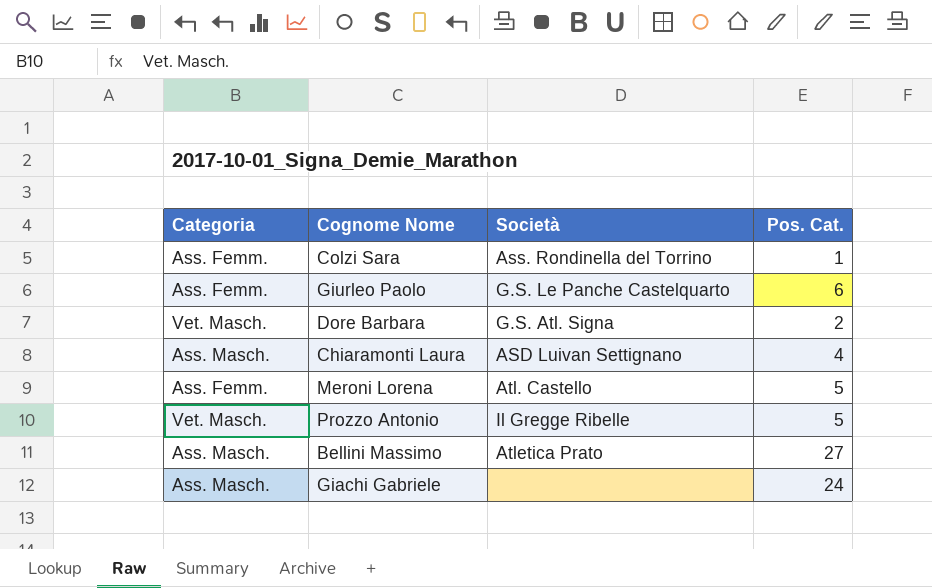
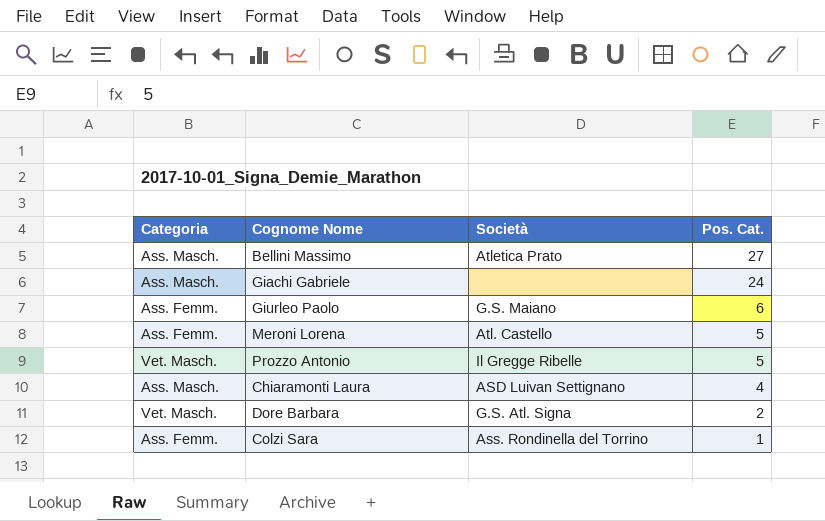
row order: none -> Pos. Cat. descending
Giurleo Paolo | Società: G.S. Le Panche Castelquarto -> G.S. Maiano

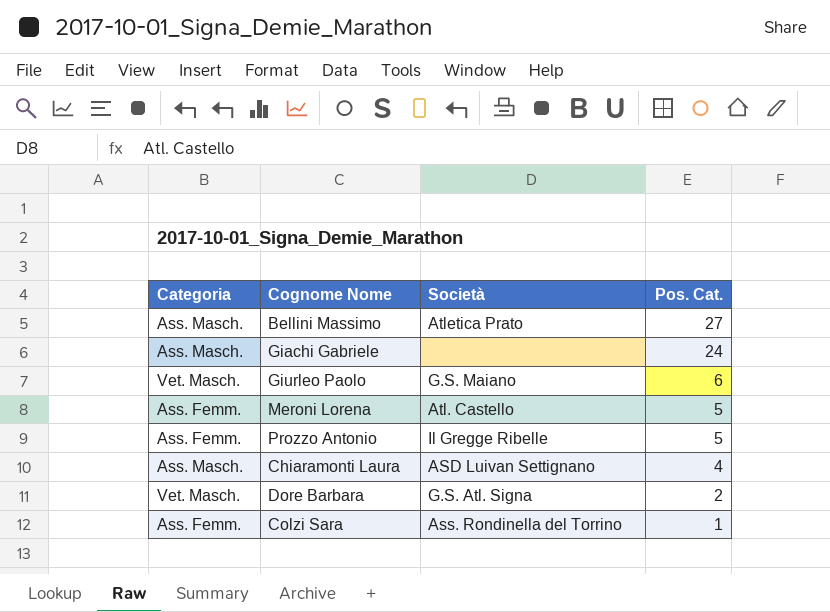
Giurleo Paolo | Categoria: Ass. Femm. -> Vet. Masch.
Prozzo Antonio | Categoria: Vet. Masch. -> Ass. Femm.

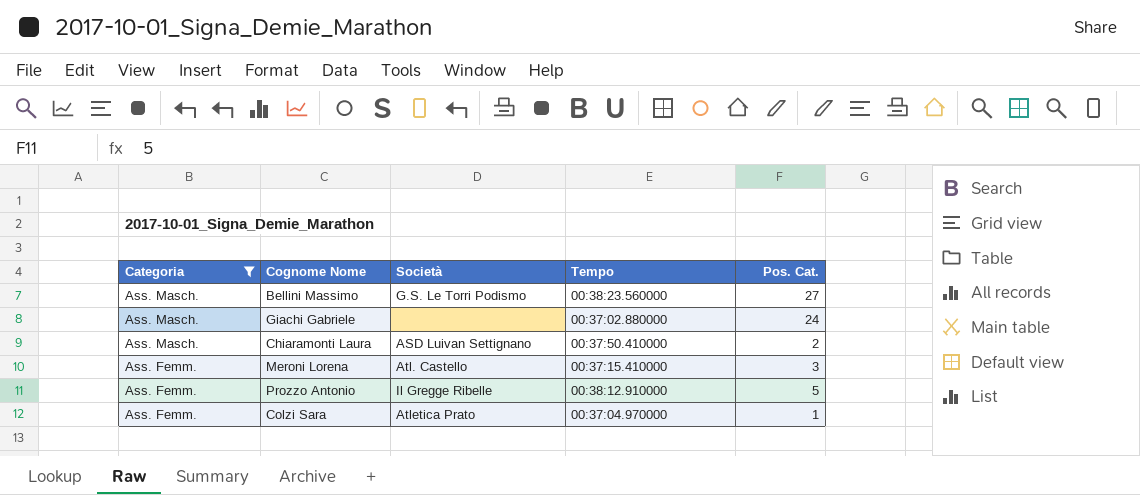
filter: none -> Categoria != Vet. Masch.
row order: Pos. Cat. descending -> Categoria descending
column Tempo | position: none -> 4
Bellini Massimo | Società: Atletica Prato -> G.S. Le Torri Podismo
Chiaramonti Laura | Pos. Cat.: 4 -> 2
Meroni Lorena | Pos. Cat.: 5 -> 3
Colzi Sara | Società: Ass. Rondinella del Torrino -> Atletica Prato

